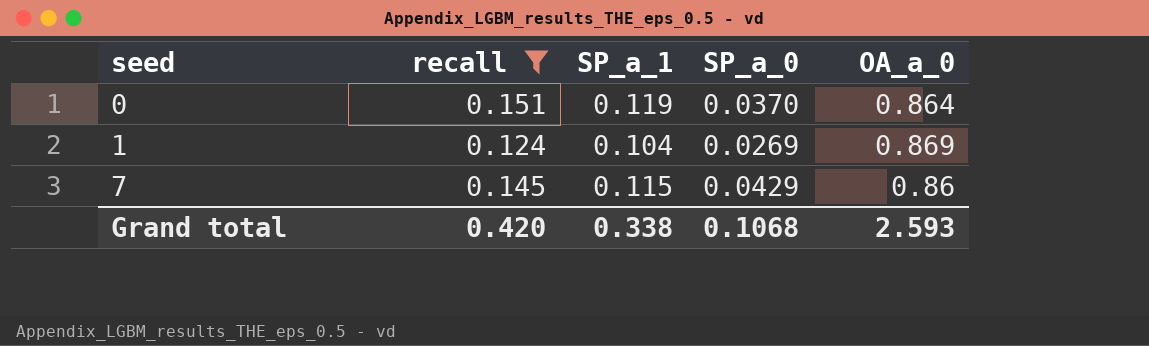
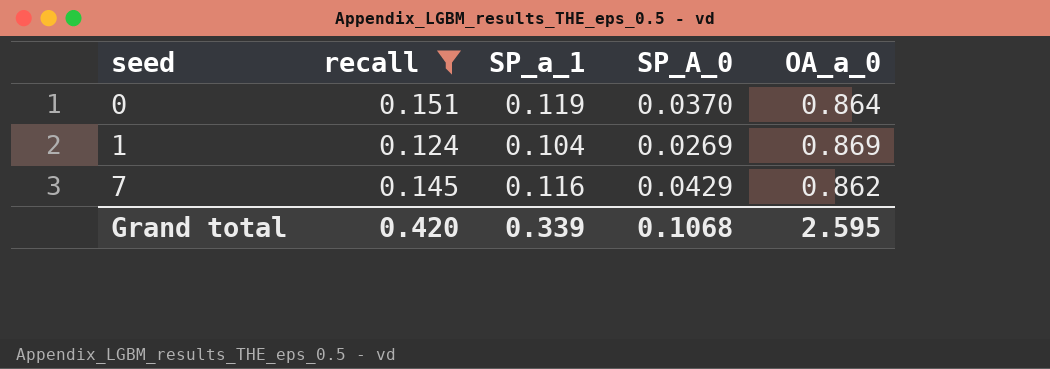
column name: SP_a_0 -> SP_A_0
7 | SP_a_1: 0.115 -> 0.116
7 | OA_a_0: 0.86 -> 0.862
Grand total | SP_a_1: 0.338 -> 0.339
Grand total | OA_a_0: 2.593 -> 2.595

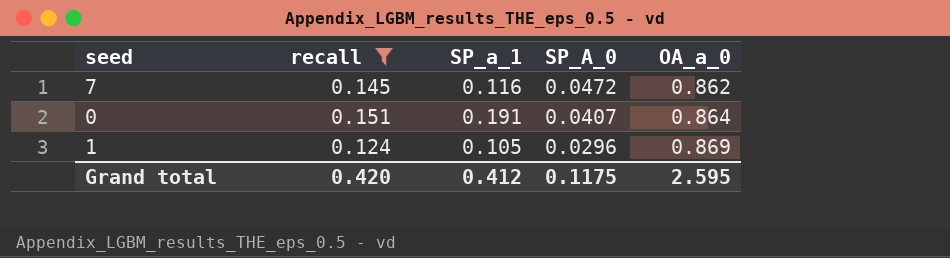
row order: seed ascending -> SP_A_0 descending
7 | SP_A_0: 0.0429 -> 0.0472
0 | SP_a_1: 0.119 -> 0.191
0 | SP_A_0: 0.0370 -> 0.0407
1 | SP_a_1: 0.104 -> 0.105
1 | SP_A_0: 0.0269 -> 0.0296
Grand total | SP_a_1: 0.339 -> 0.412
Grand total | SP_A_0: 0.1068 -> 0.1175

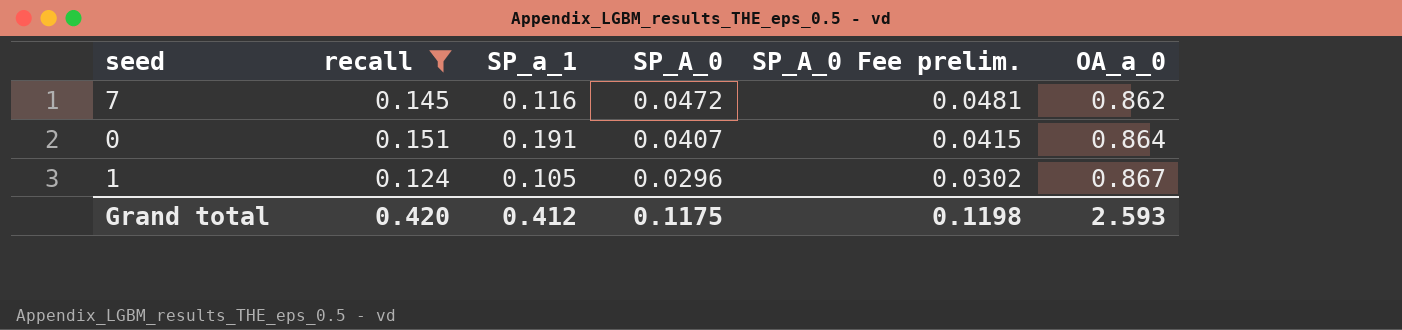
column SP_A_0 Fee prelim. | formula: none -> [SP_A_0] * 1.02
1 | OA_a_0: 0.869 -> 0.867
Grand total | OA_a_0: 2.595 -> 2.593

